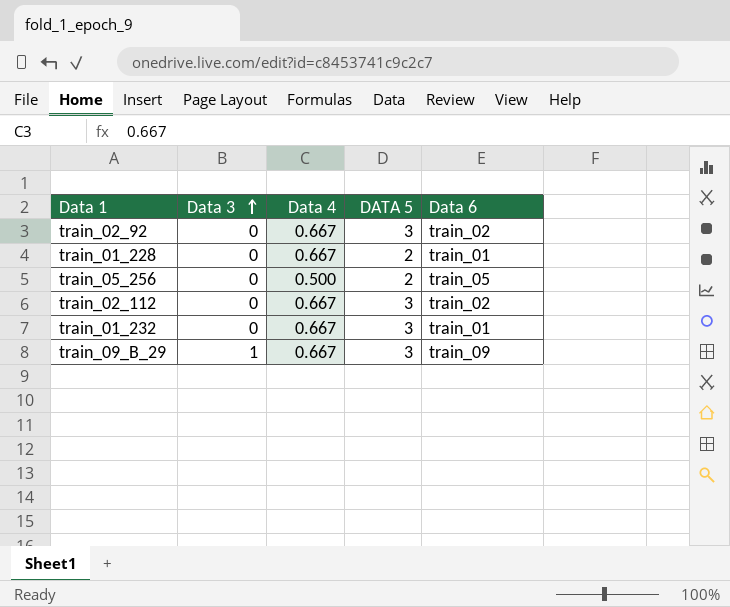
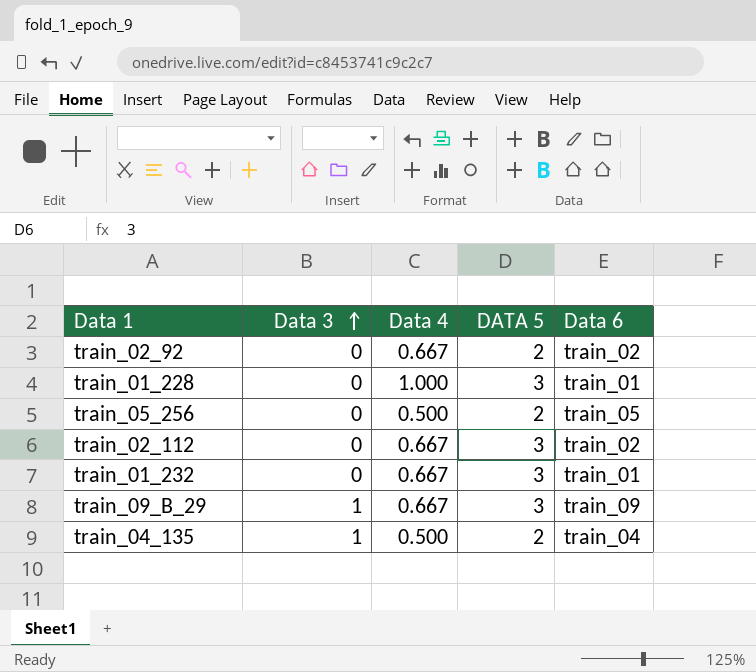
train_02_92 | DATA 5: 3 -> 2
train_01_228 | Data 4: 0.667 -> 1.000
train_01_228 | DATA 5: 2 -> 3
row train_04_135: none -> 1 | 0.500 | 2 | train_04

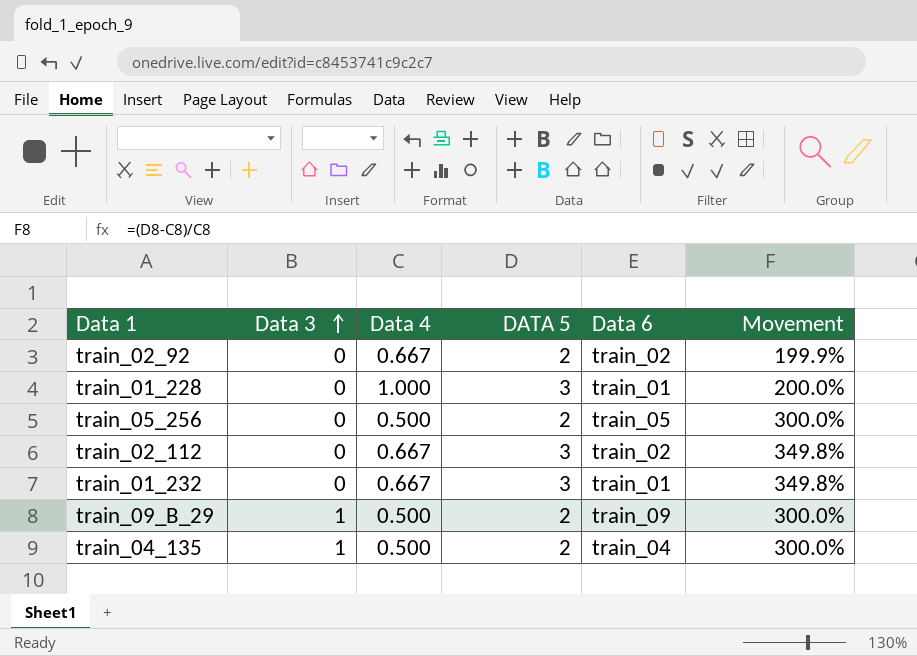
column Movement | formula: none -> ([DATA 5] - [Data 4]) / [Data 4]
train_09_B_29 | Data 4: 0.667 -> 0.500
train_09_B_29 | DATA 5: 3 -> 2

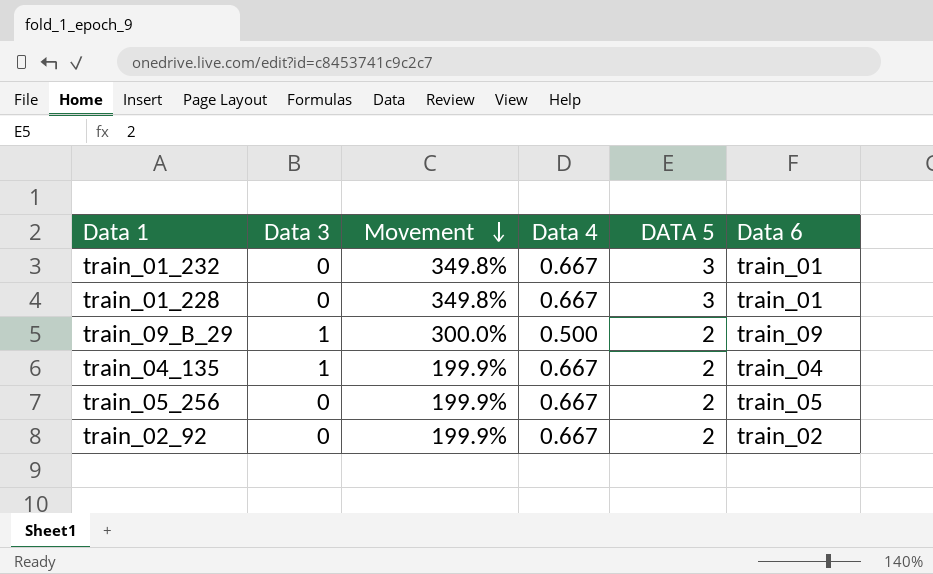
row order: Data 3 ascending -> Movement descending
column Movement | position: 6 -> 3
row train_02_112: 0 | 0.667 | 3 | train_02 | 349.8% -> none
train_01_228 | Movement: 200.0% -> 349.8%
train_01_228 | Data 4: 1.000 -> 0.667
train_04_135 | Movement: 300.0% -> 199.9%
train_04_135 | Data 4: 0.500 -> 0.667
train_05_256 | Movement: 300.0% -> 199.9%
train_05_256 | Data 4: 0.500 -> 0.667

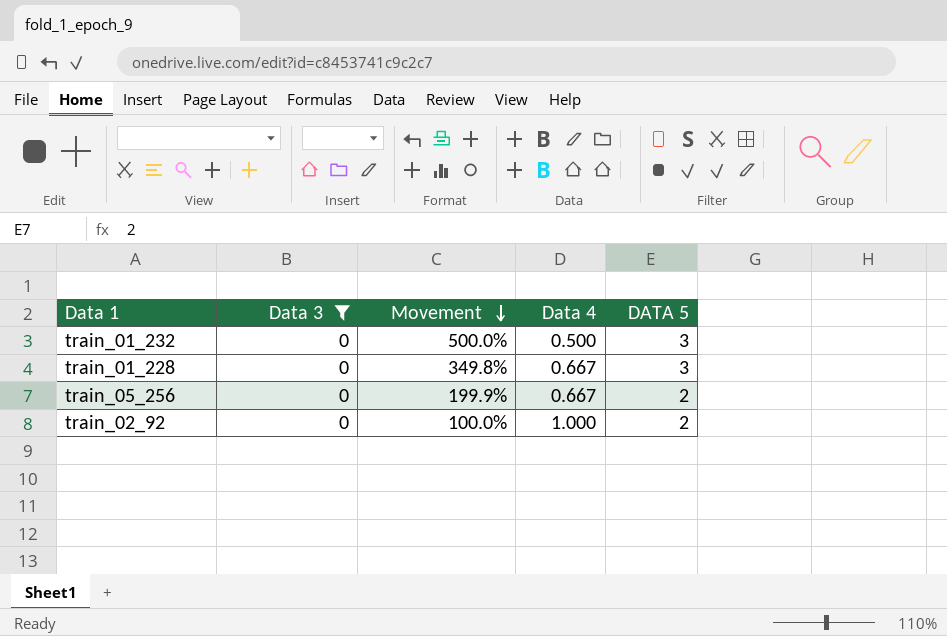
filter: none -> Data 3 = 0
column Data 6 | position: 6 -> none
train_01_232 | Movement: 349.8% -> 500.0%
train_01_232 | Data 4: 0.667 -> 0.500
train_02_92 | Movement: 199.9% -> 100.0%
train_02_92 | Data 4: 0.667 -> 1.000

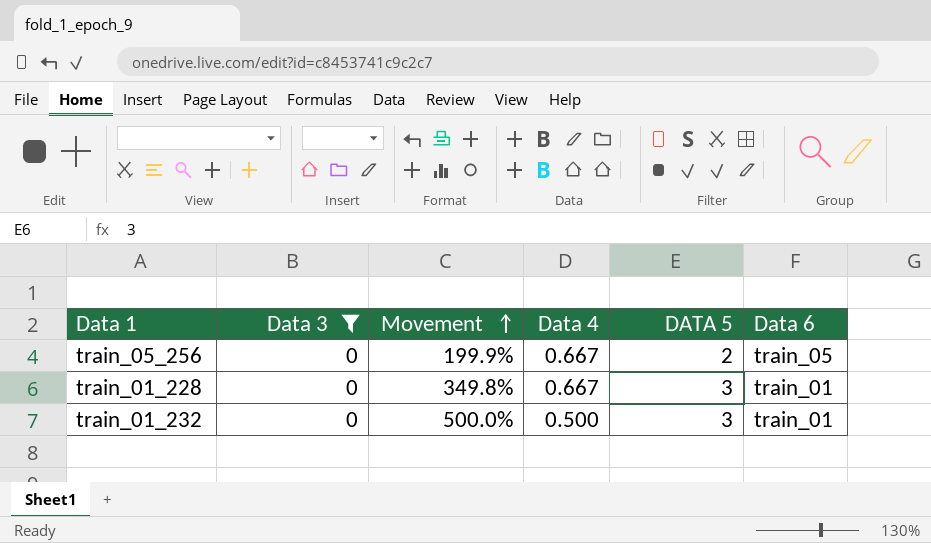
row order: Movement descending -> Movement ascending
column Data 6 | position: none -> 6
row train_02_92: 0 | 100.0% | 1.000 | 2 -> none

